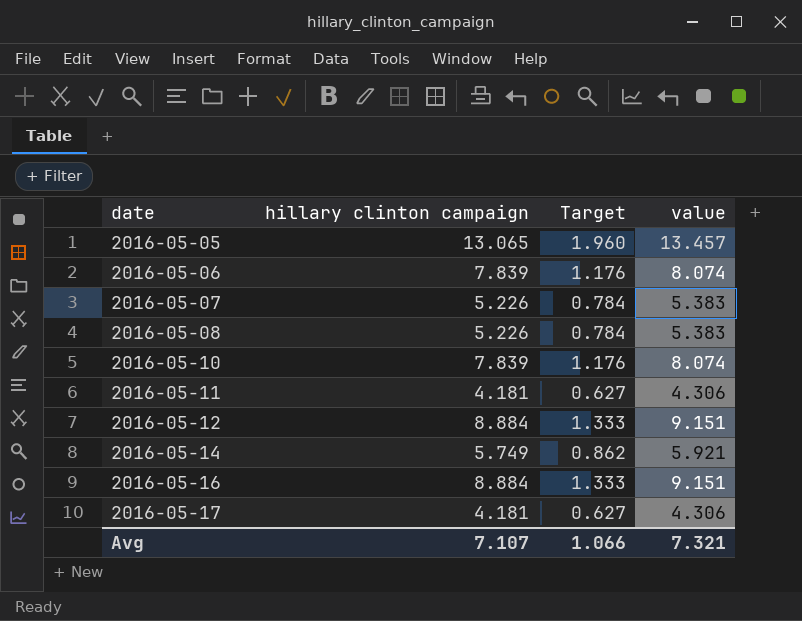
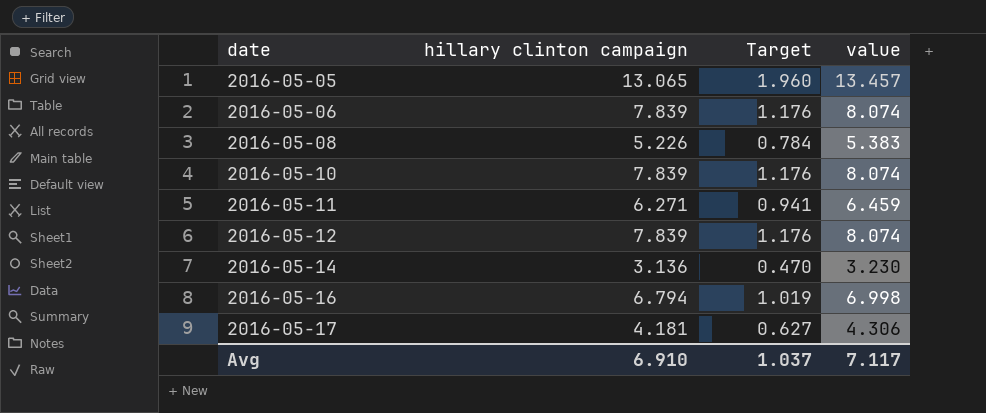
row 2016-05-07: 5.226 | 0.784 | 5.383 -> none
2016-05-11 | hillary clinton campaign: 4.181 -> 6.271
2016-05-11 | Target: 0.627 -> 0.941
2016-05-11 | value: 4.306 -> 6.459
2016-05-12 | hillary clinton campaign: 8.884 -> 7.839
2016-05-12 | Target: 1.333 -> 1.176
2016-05-12 | value: 9.151 -> 8.074
2016-05-14 | hillary clinton campaign: 5.749 -> 3.136
2016-05-14 | Target: 0.862 -> 0.470
2016-05-14 | value: 5.921 -> 3.230
2016-05-16 | hillary clinton campaign: 8.884 -> 6.794
2016-05-16 | Target: 1.333 -> 1.019
2016-05-16 | value: 9.151 -> 6.998
Avg | hillary clinton campaign: 7.107 -> 6.910
Avg | Target: 1.066 -> 1.037
Avg | value: 7.321 -> 7.117

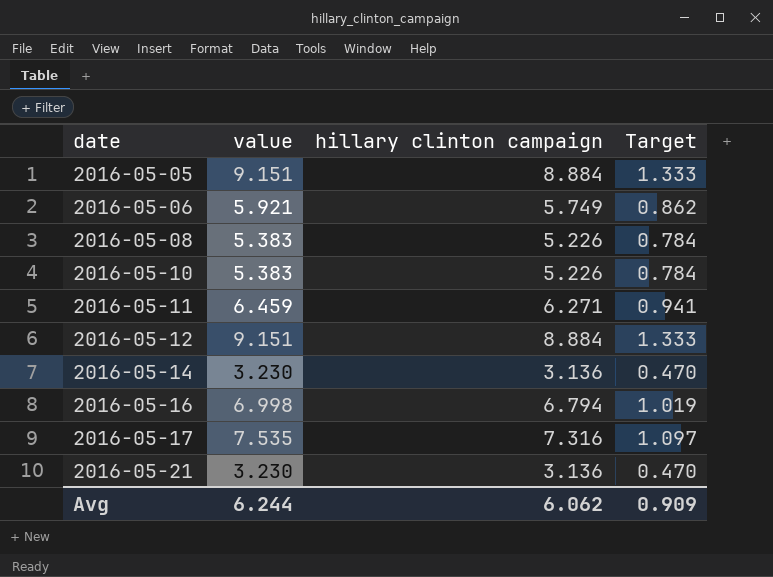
column value | position: 4 -> 2
2016-05-05 | value: 13.457 -> 9.151
2016-05-05 | hillary clinton campaign: 13.065 -> 8.884
2016-05-05 | Target: 1.960 -> 1.333
2016-05-06 | value: 8.074 -> 5.921
2016-05-06 | hillary clinton campaign: 7.839 -> 5.749
2016-05-06 | Target: 1.176 -> 0.862
2016-05-10 | value: 8.074 -> 5.383
2016-05-10 | hillary clinton campaign: 7.839 -> 5.226
2016-05-10 | Target: 1.176 -> 0.784
2016-05-12 | value: 8.074 -> 9.151
2016-05-12 | hillary clinton campaign: 7.839 -> 8.884
2016-05-12 | Target: 1.176 -> 1.333
2016-05-17 | value: 4.306 -> 7.535
2016-05-17 | hillary clinton campaign: 4.181 -> 7.316
2016-05-17 | Target: 0.627 -> 1.097
row 2016-05-21: none -> 3.230 | 3.136 | 0.470
Avg | value: 7.117 -> 6.244
Avg | hillary clinton campaign: 6.910 -> 6.062
Avg | Target: 1.037 -> 0.909

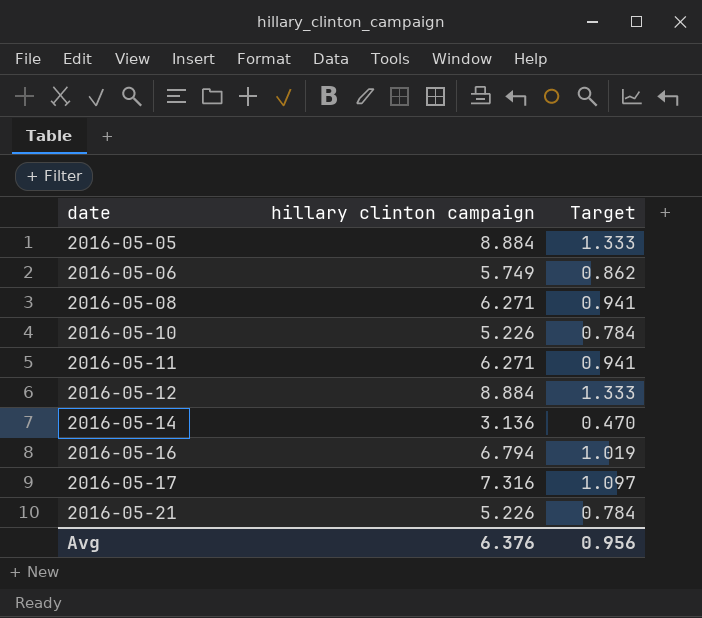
column value | formula: [hillary clinton campaign] * 1.03 -> none
2016-05-08 | hillary clinton campaign: 5.226 -> 6.271
2016-05-08 | Target: 0.784 -> 0.941
2016-05-21 | hillary clinton campaign: 3.136 -> 5.226
2016-05-21 | Target: 0.470 -> 0.784
Avg | hillary clinton campaign: 6.062 -> 6.376
Avg | Target: 0.909 -> 0.956

